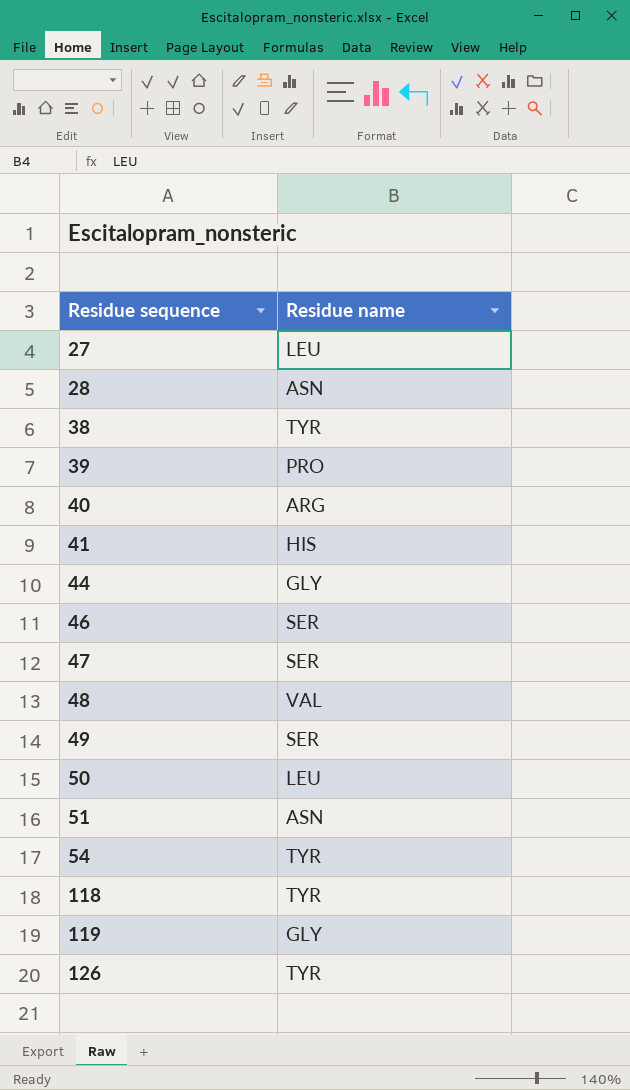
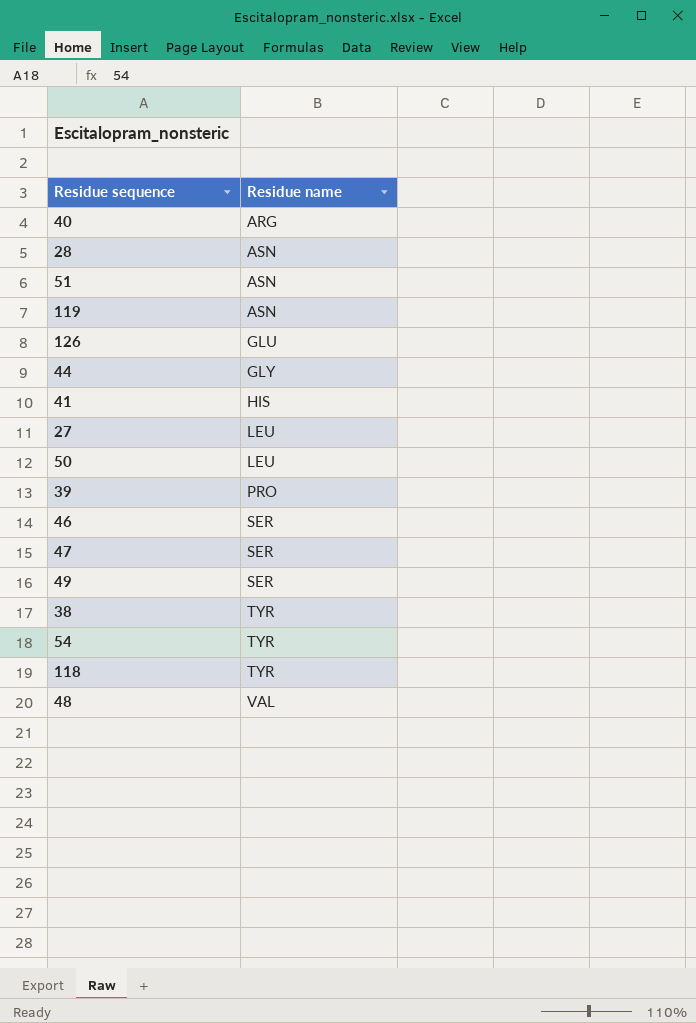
row order: Residue sequence ascending -> Residue name ascending
119 | Residue name: GLY -> ASN
126 | Residue name: TYR -> GLU

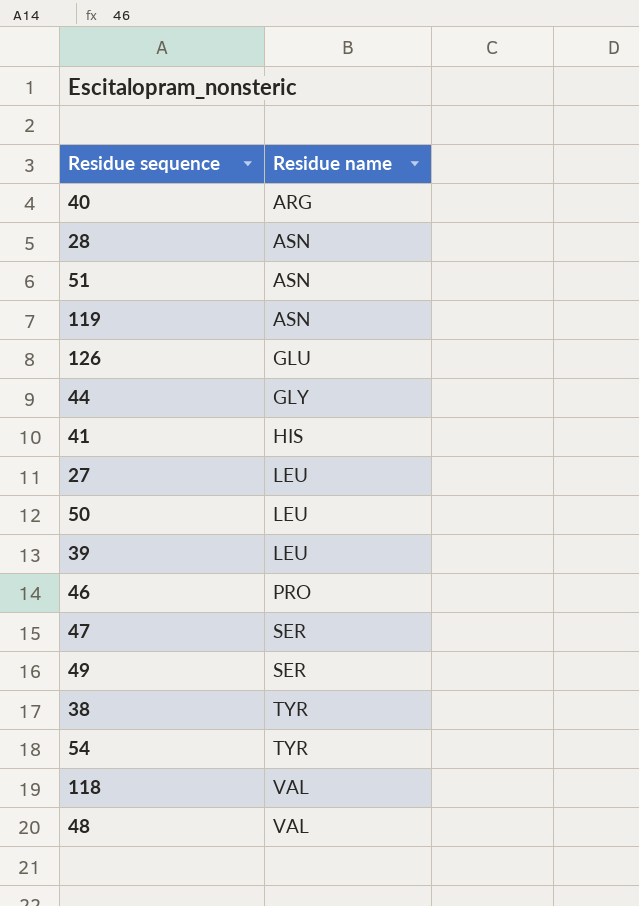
39 | Residue name: PRO -> LEU
46 | Residue name: SER -> PRO
118 | Residue name: TYR -> VAL

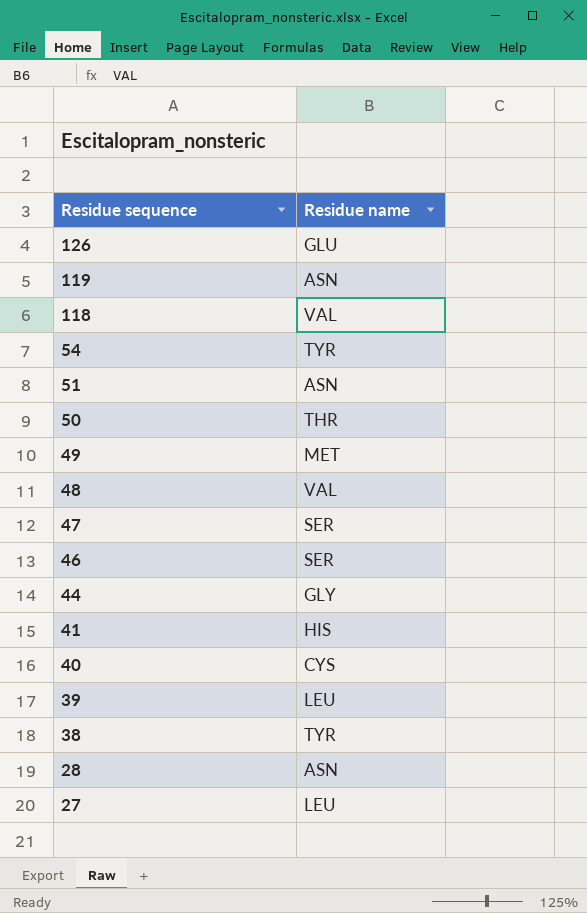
row order: Residue name ascending -> Residue sequence descending
50 | Residue name: LEU -> THR
49 | Residue name: SER -> MET
46 | Residue name: PRO -> SER
40 | Residue name: ARG -> CYS

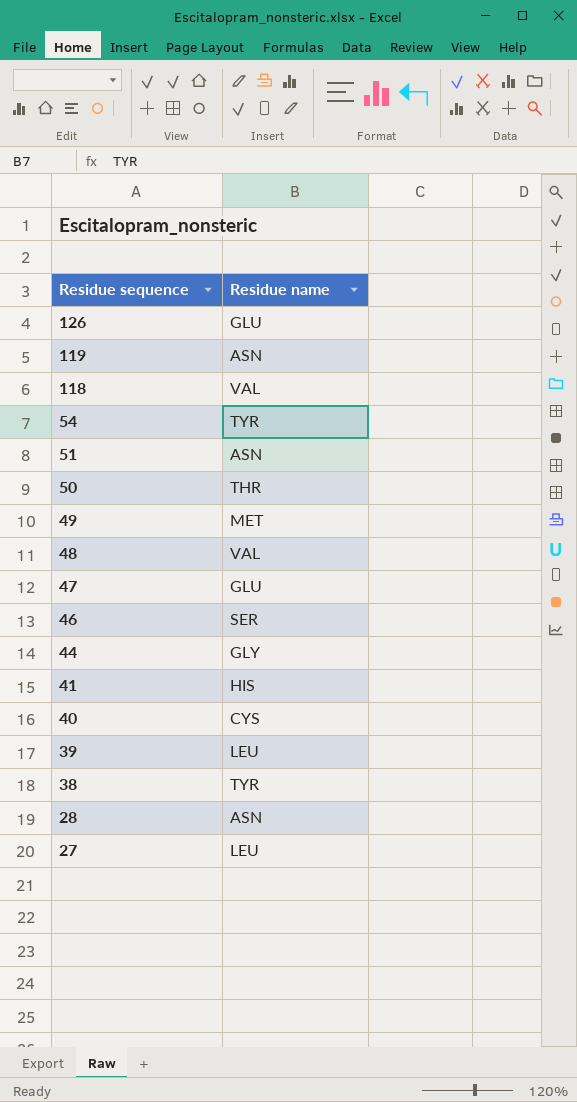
47 | Residue name: SER -> GLU

